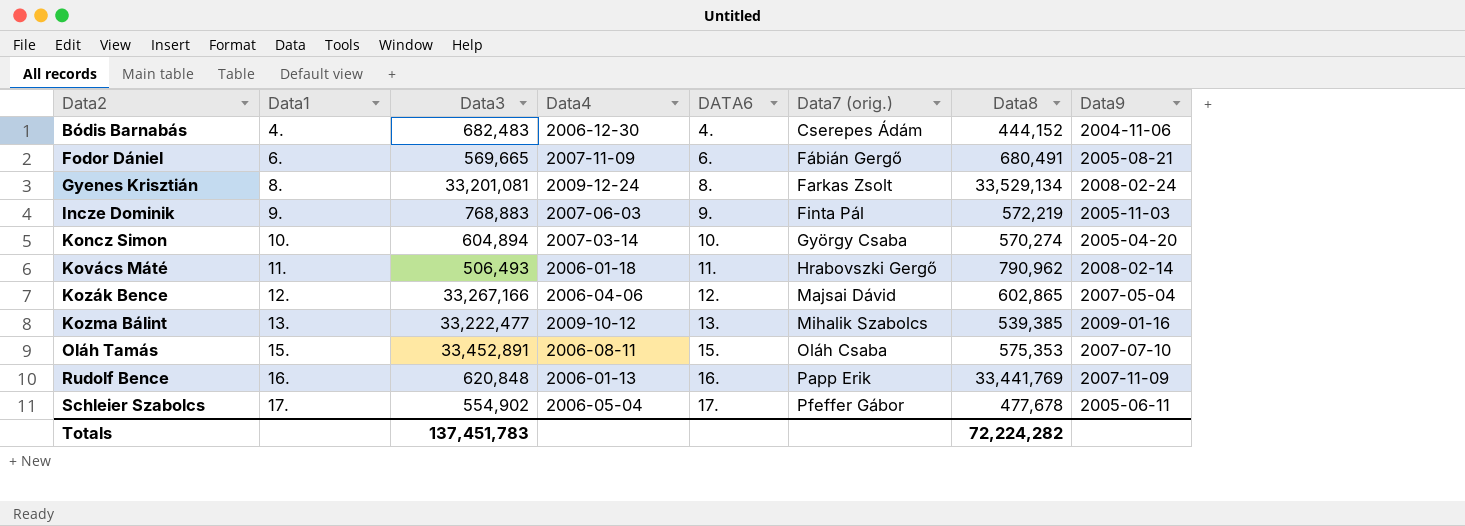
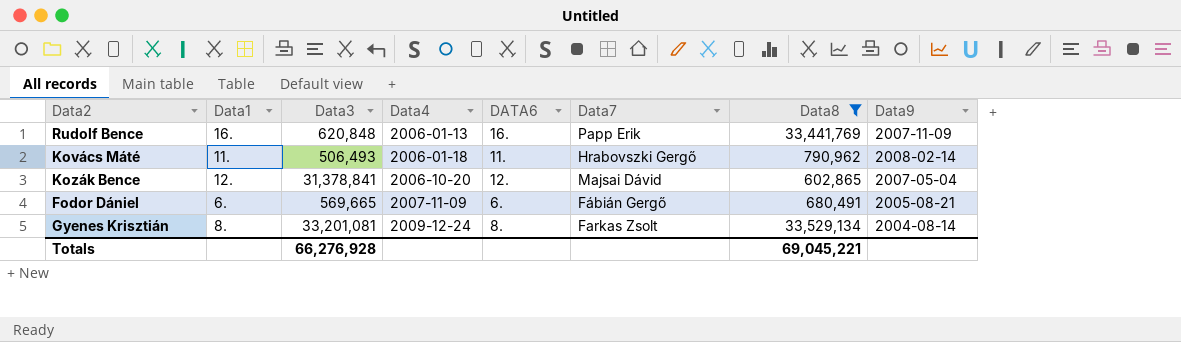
filter: none -> Data8 >= 602,865
row order: Data2 ascending -> Data4 ascending
column name: Data7 (orig.) -> Data7
Kozák Bence | Data3: 33,267,166 -> 31,378,841
Kozák Bence | Data4: 2006-04-06 -> 2006-10-20
Gyenes Krisztián | Data9: 2008-02-24 -> 2004-08-14
Totals | Data3: 137,451,783 -> 66,276,928
Totals | Data8: 72,224,282 -> 69,045,221

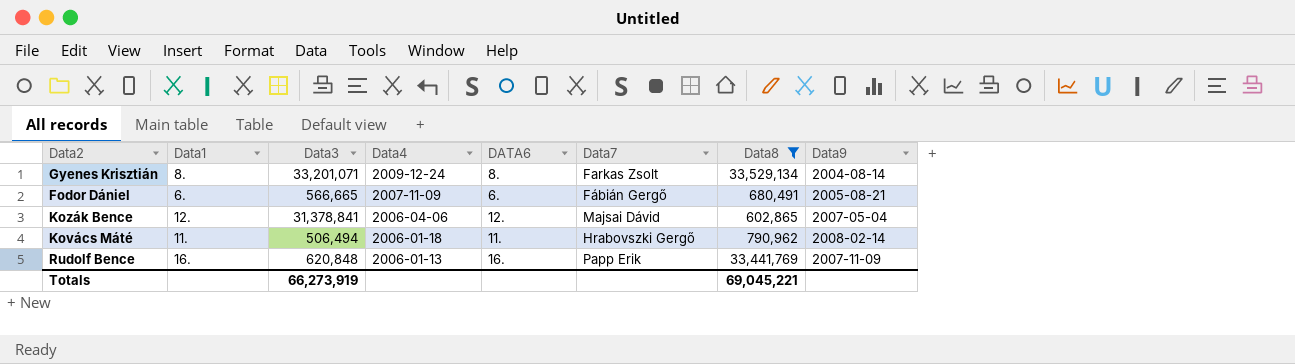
row order: Data4 ascending -> Data4 descending
Gyenes Krisztián | Data3: 33,201,081 -> 33,201,071
Fodor Dániel | Data3: 569,665 -> 566,665
Kozák Bence | Data4: 2006-10-20 -> 2006-04-06
Kovács Máté | Data3: 506,493 -> 506,494
Totals | Data3: 66,276,928 -> 66,273,919

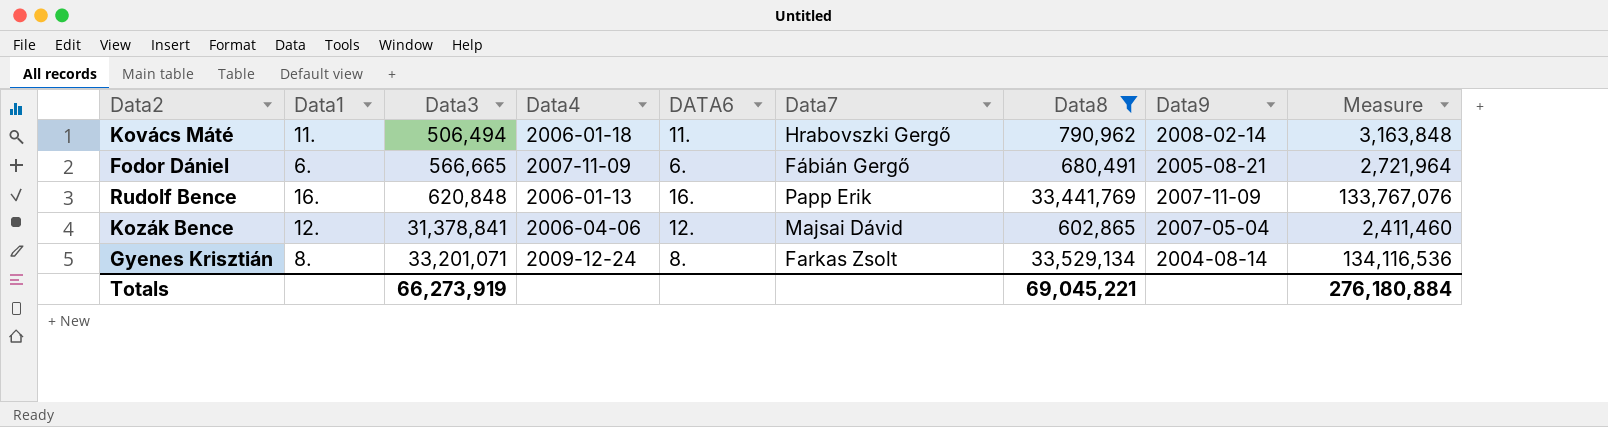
row order: Data4 descending -> Data3 ascending
column Measure | formula: none -> [Data8] * 4

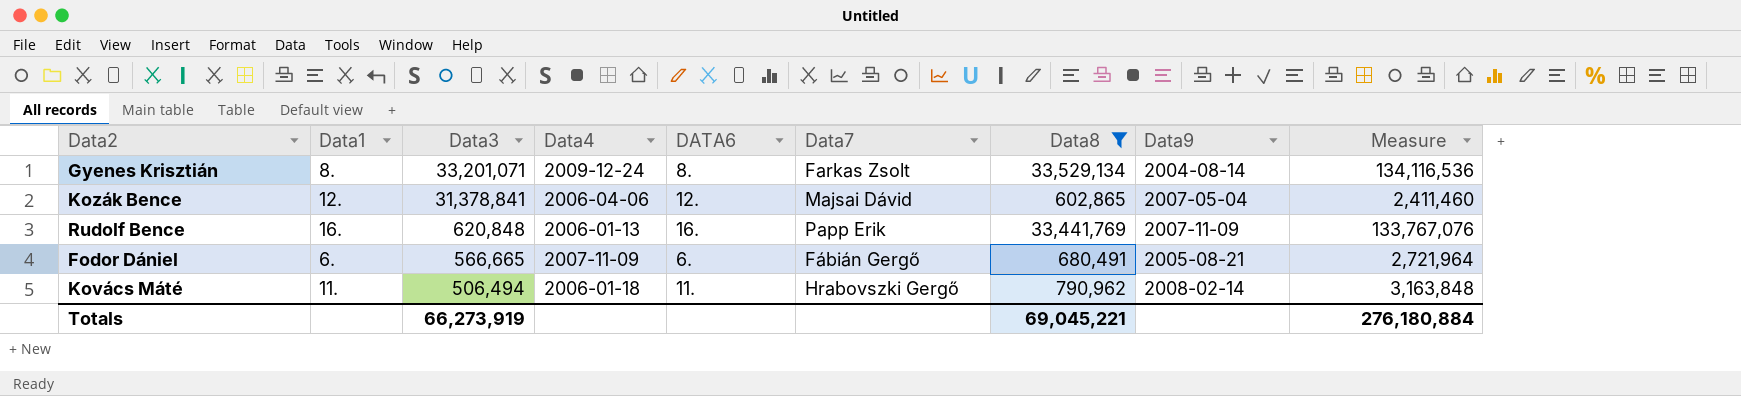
row order: Data3 ascending -> Data3 descending

